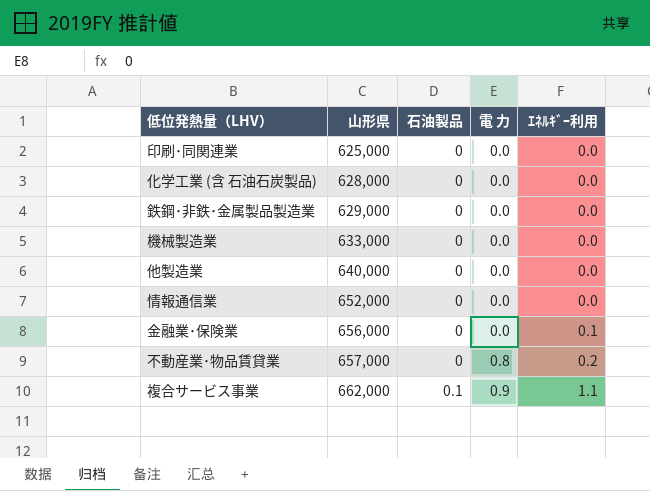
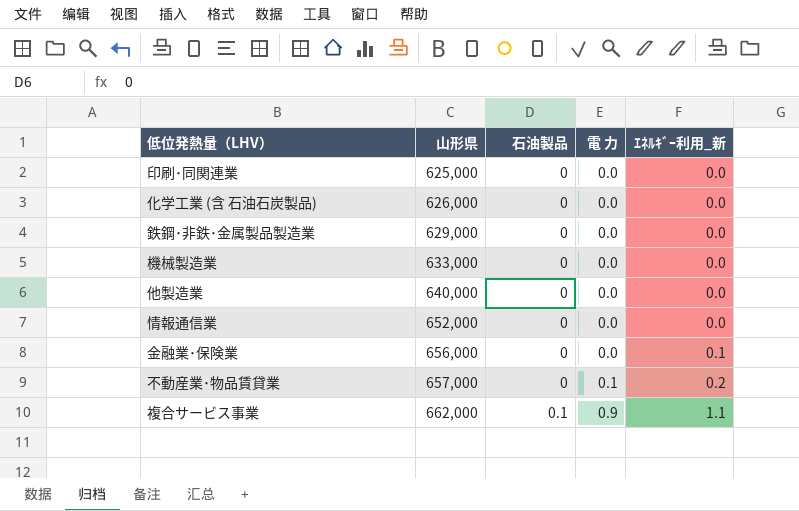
column name: ｴﾈﾙｷﾞｰ利用 -> ｴﾈﾙｷﾞｰ利用_新
化学工業 (含 石油石炭製品) | 山形県: 628,000 -> 626,000
不動産業･物品賃貸業 | 電 力: 0.8 -> 0.1

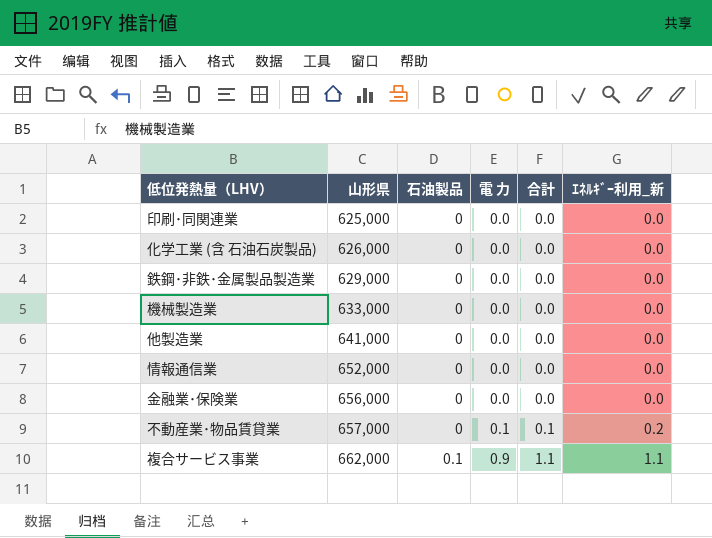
column 合計 | position: none -> 5
他製造業 | 山形県: 640,000 -> 641,000
金融業･保険業 | ｴﾈﾙｷﾞｰ利用_新: 0.1 -> 0.0

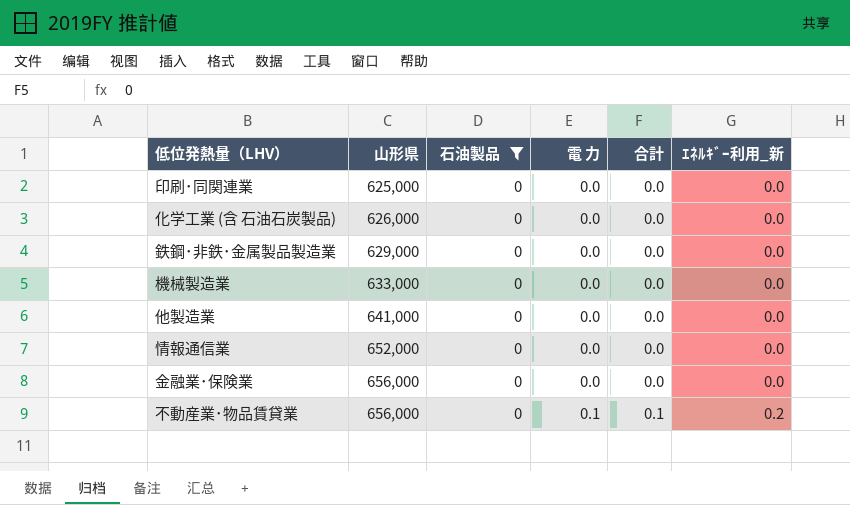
filter: none -> 石油製品 = 0
不動産業･物品賃貸業 | 山形県: 657,000 -> 656,000

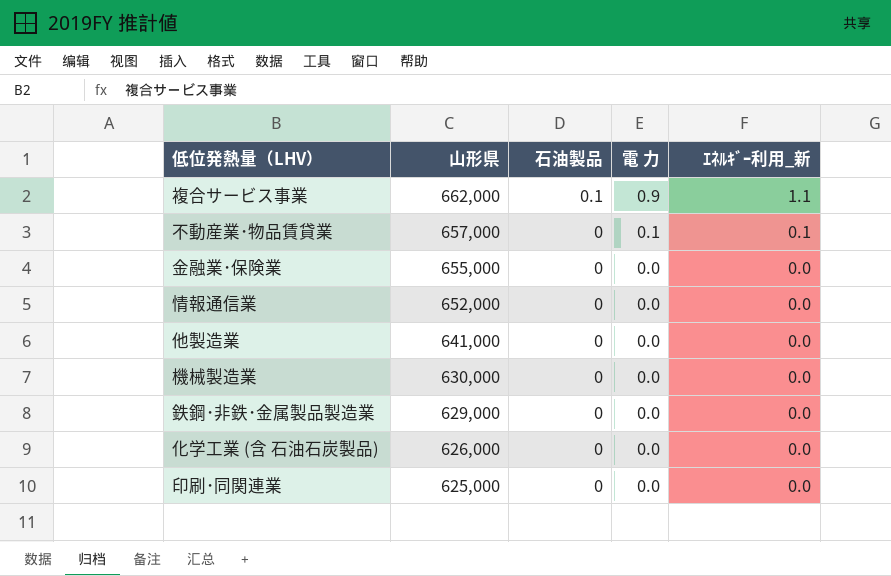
filter: 石油製品 = 0 -> none
row order: 山形県 ascending -> 山形県 descending
column 合計 | position: 5 -> none
不動産業･物品賃貸業 | 山形県: 656,000 -> 657,000
不動産業･物品賃貸業 | ｴﾈﾙｷﾞｰ利用_新: 0.2 -> 0.1
金融業･保険業 | 山形県: 656,000 -> 655,000
機械製造業 | 山形県: 633,000 -> 630,000

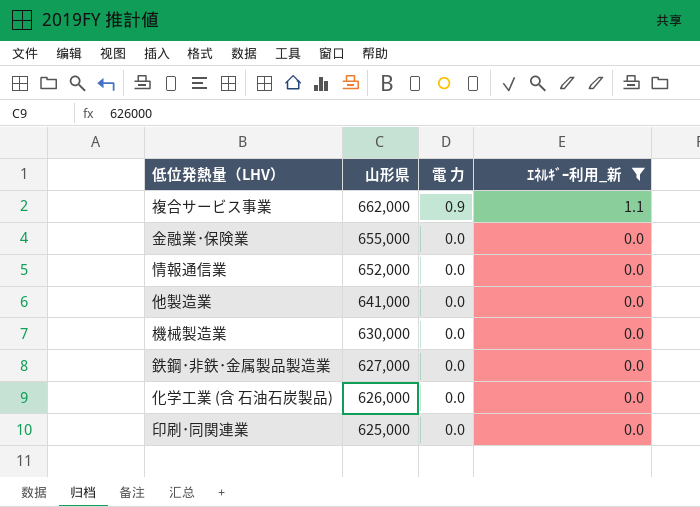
filter: none -> ｴﾈﾙｷﾞｰ利用_新 != 0.1
column 石油製品 | position: 3 -> none
鉄鋼･非鉄･金属製品製造業 | 山形県: 629,000 -> 627,000

